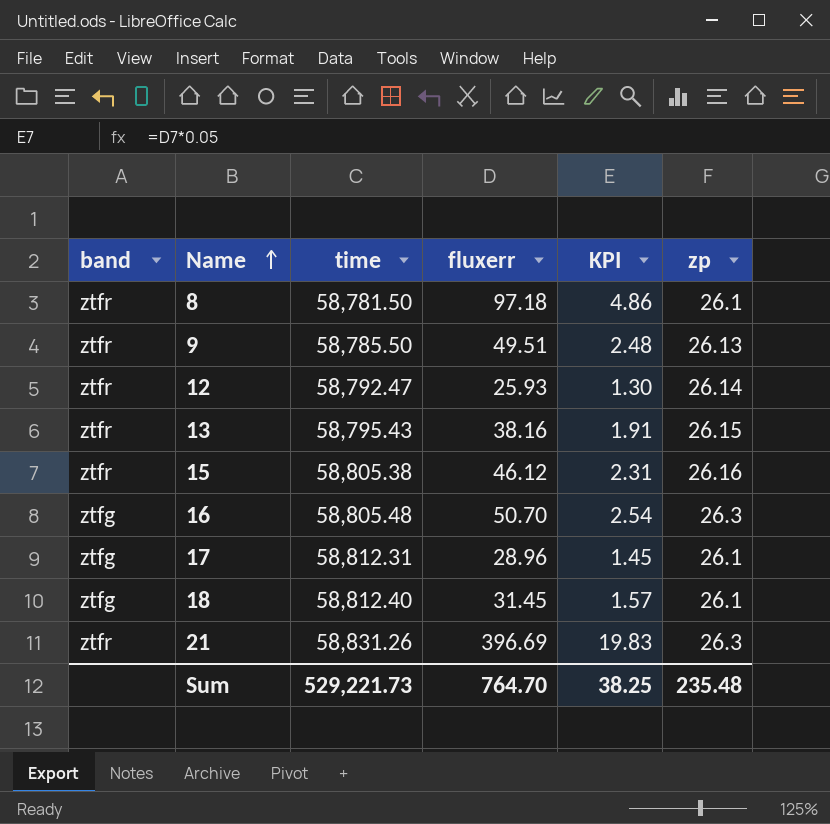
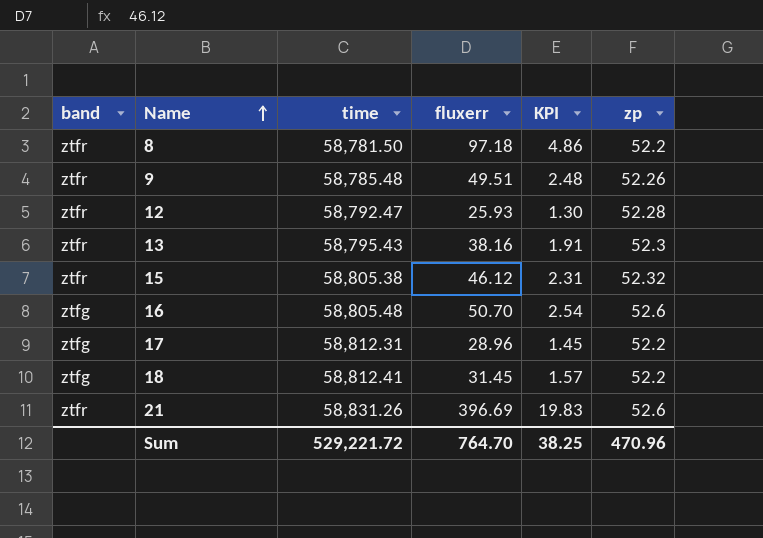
8 | zp: 26.1 -> 52.2
9 | time: 58,785.50 -> 58,785.48
9 | zp: 26.13 -> 52.26
12 | zp: 26.14 -> 52.28
13 | zp: 26.15 -> 52.3
15 | zp: 26.16 -> 52.32
16 | zp: 26.3 -> 52.6
17 | zp: 26.1 -> 52.2
18 | time: 58,812.40 -> 58,812.41
18 | zp: 26.1 -> 52.2
21 | zp: 26.3 -> 52.6
Sum | time: 529,221.73 -> 529,221.72
Sum | zp: 235.48 -> 470.96

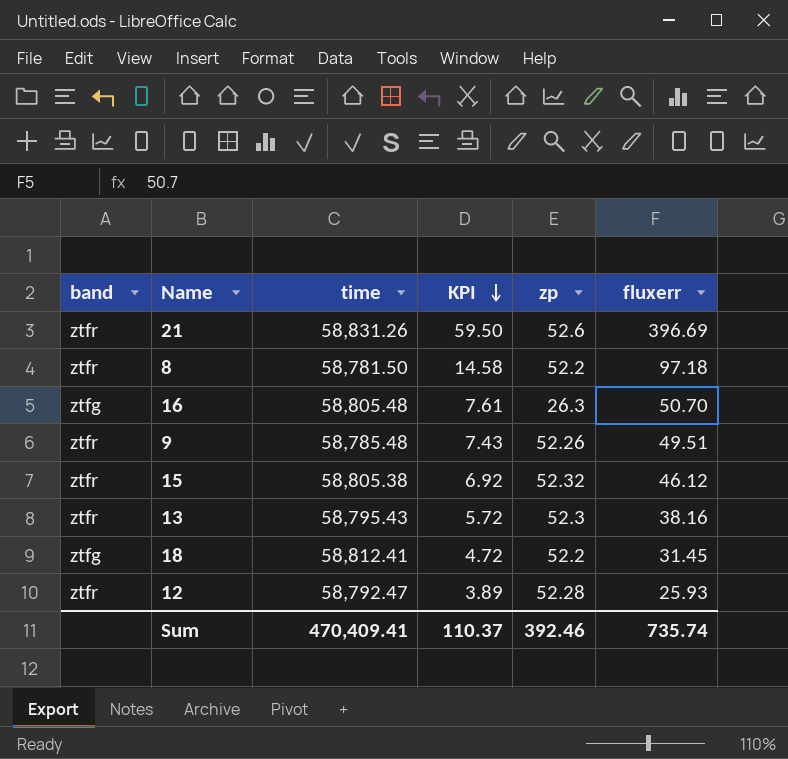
row order: Name ascending -> KPI descending
column KPI | formula: [fluxerr] * 0.05 -> [fluxerr] * 0.15
column fluxerr | position: 4 -> 6
row 17: ztfg | 58,812.31 | 28.96 | 1.45 | 52.2 -> none
16 | zp: 52.6 -> 26.3
Sum | time: 529,221.72 -> 470,409.41
Sum | KPI: 38.25 -> 110.37
Sum | zp: 470.96 -> 392.46
Sum | fluxerr: 764.70 -> 735.74

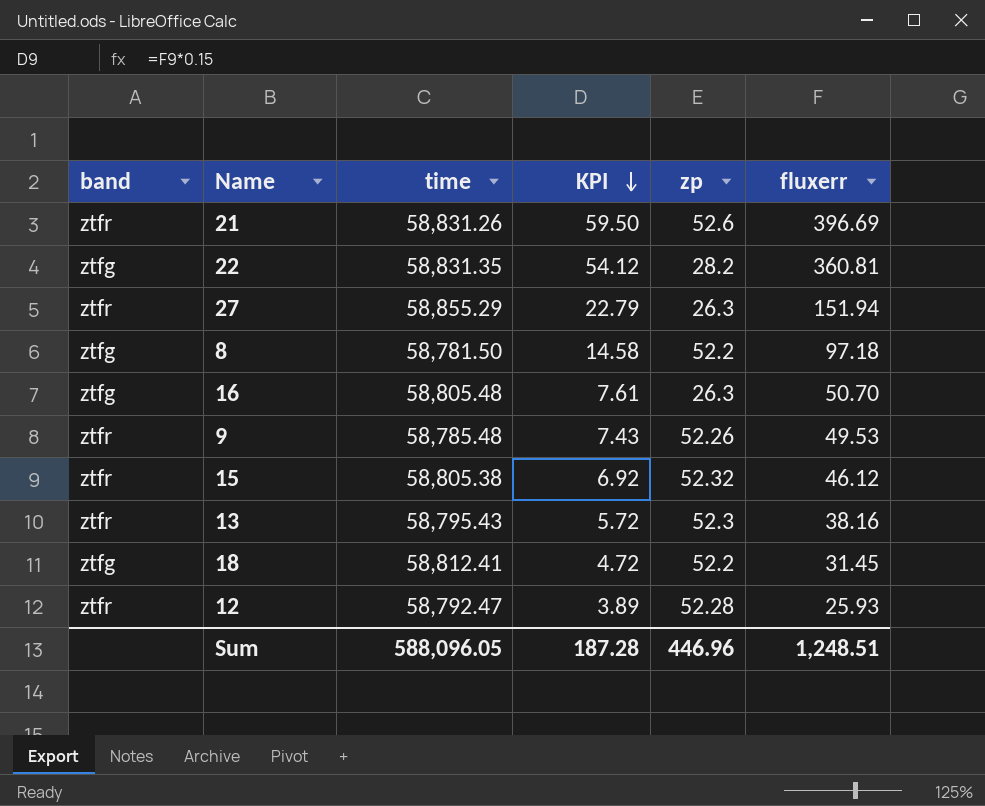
row 22: none -> ztfg | 58,831.35 | 54.12 | 28.2 | 360.81
row 27: none -> ztfr | 58,855.29 | 22.79 | 26.3 | 151.94
8 | band: ztfr -> ztfg
9 | fluxerr: 49.51 -> 49.53
Sum | time: 470,409.41 -> 588,096.05
Sum | KPI: 110.37 -> 187.28
Sum | zp: 392.46 -> 446.96
Sum | fluxerr: 735.74 -> 1,248.51

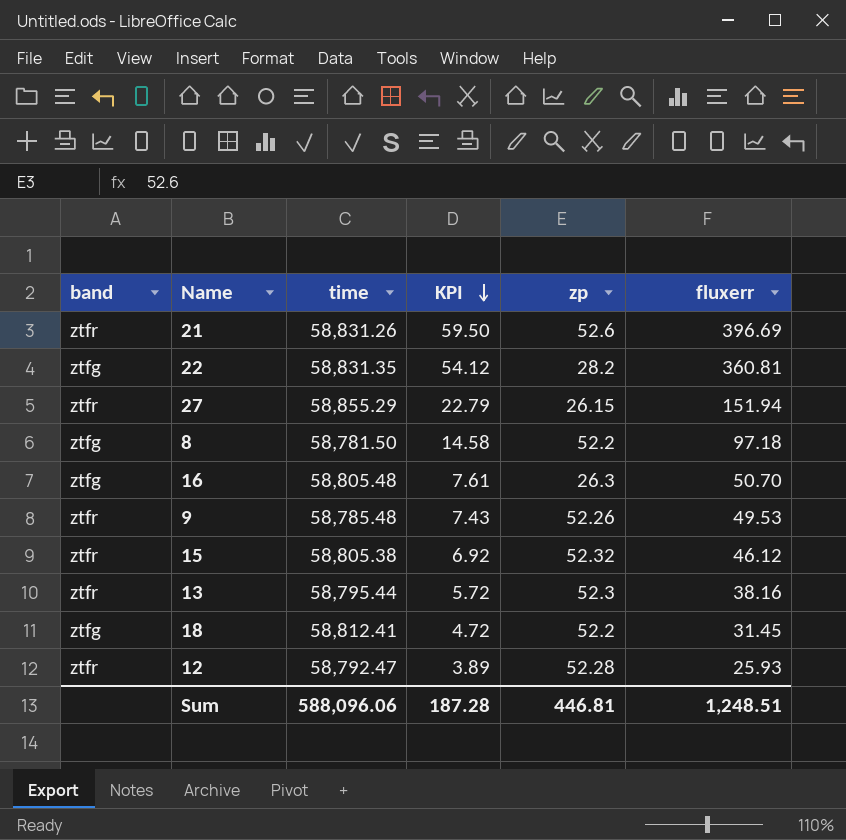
27 | zp: 26.3 -> 26.15
13 | time: 58,795.43 -> 58,795.44
Sum | time: 588,096.05 -> 588,096.06
Sum | zp: 446.96 -> 446.81

